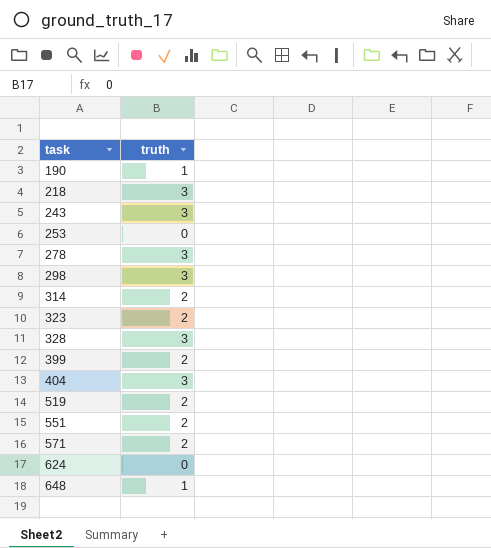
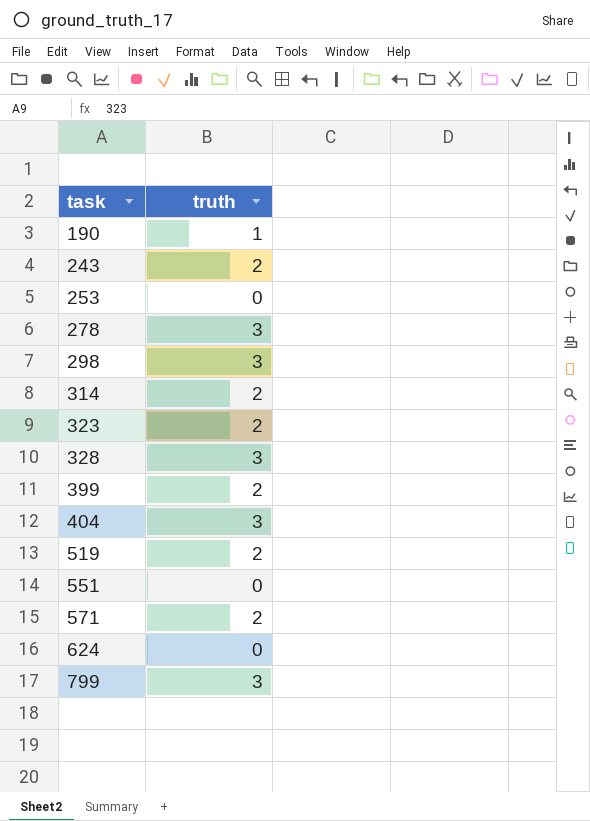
row 218: 3 -> none
row 648: 1 -> none
243 | truth: 3 -> 2
551 | truth: 2 -> 0
row 799: none -> 3

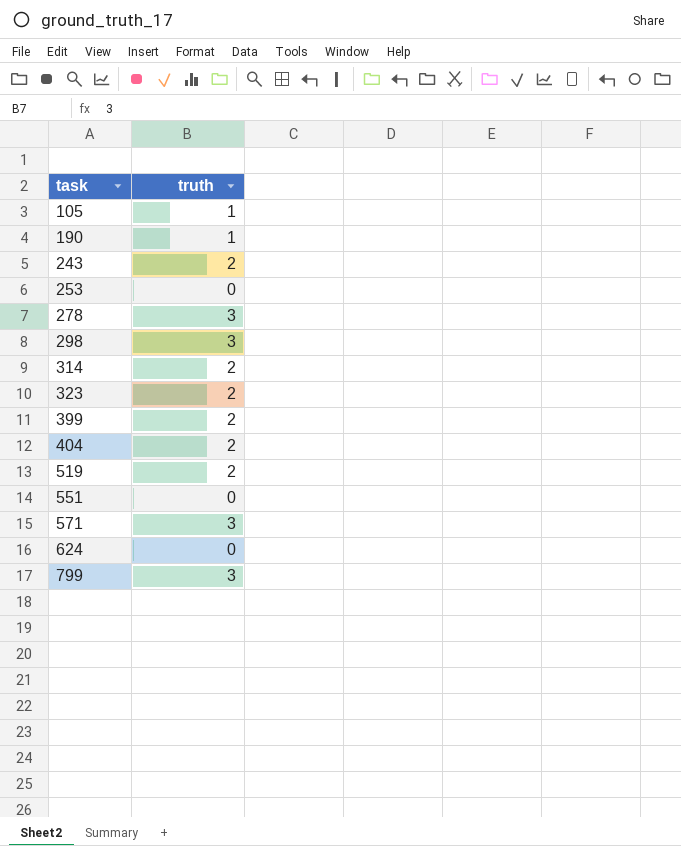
row 328: 3 -> none
row 105: none -> 1
404 | truth: 3 -> 2
571 | truth: 2 -> 3

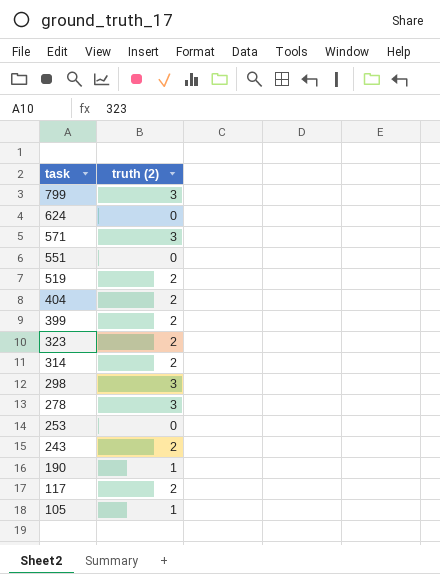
row order: task ascending -> task descending
column name: truth -> truth (2)
row 117: none -> 2

